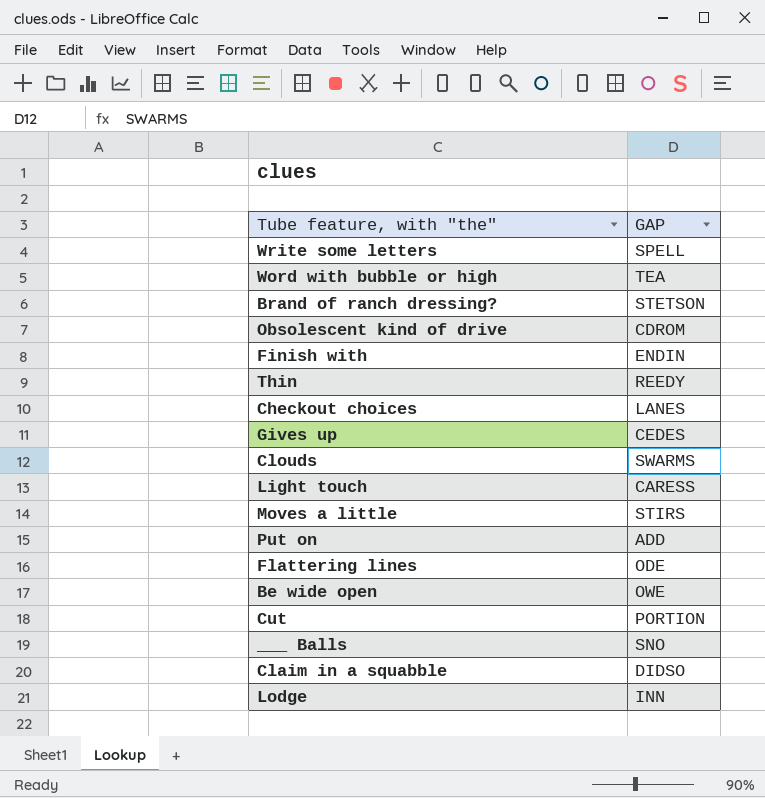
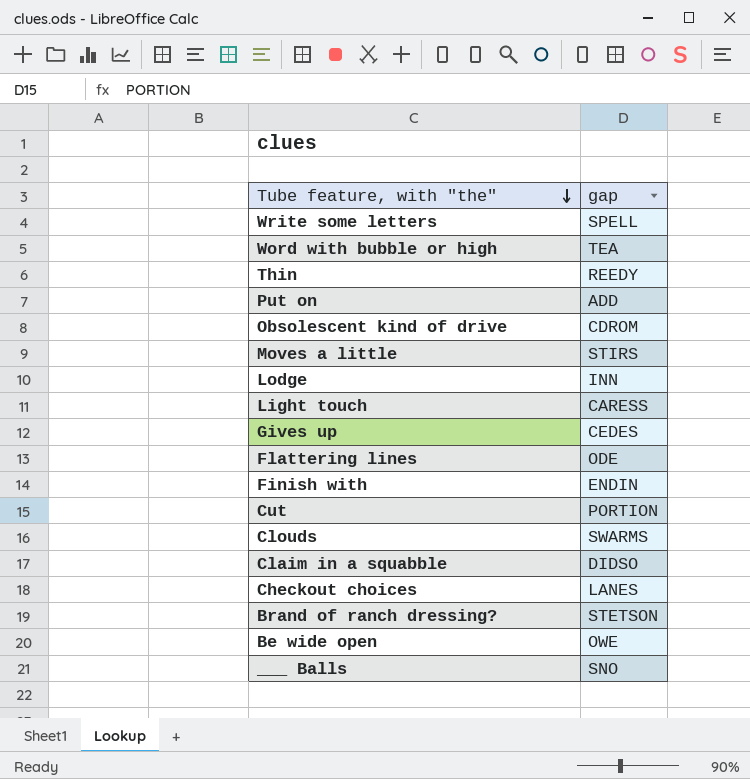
row order: none -> Tube feature, with "the" descending
column name: GAP -> gap

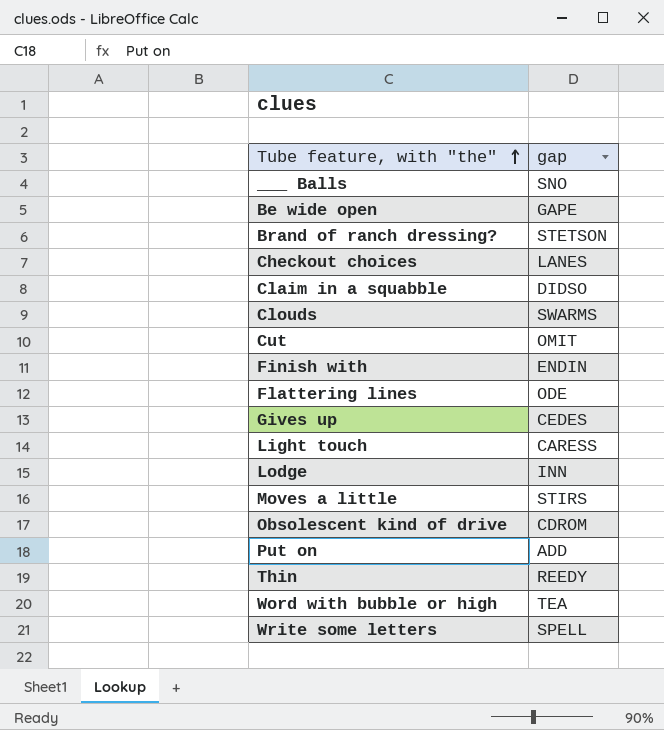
row order: Tube feature, with "the" descending -> Tube feature, with "the" ascending
Be wide open | gap: OWE -> GAPE
Cut | gap: PORTION -> OMIT

